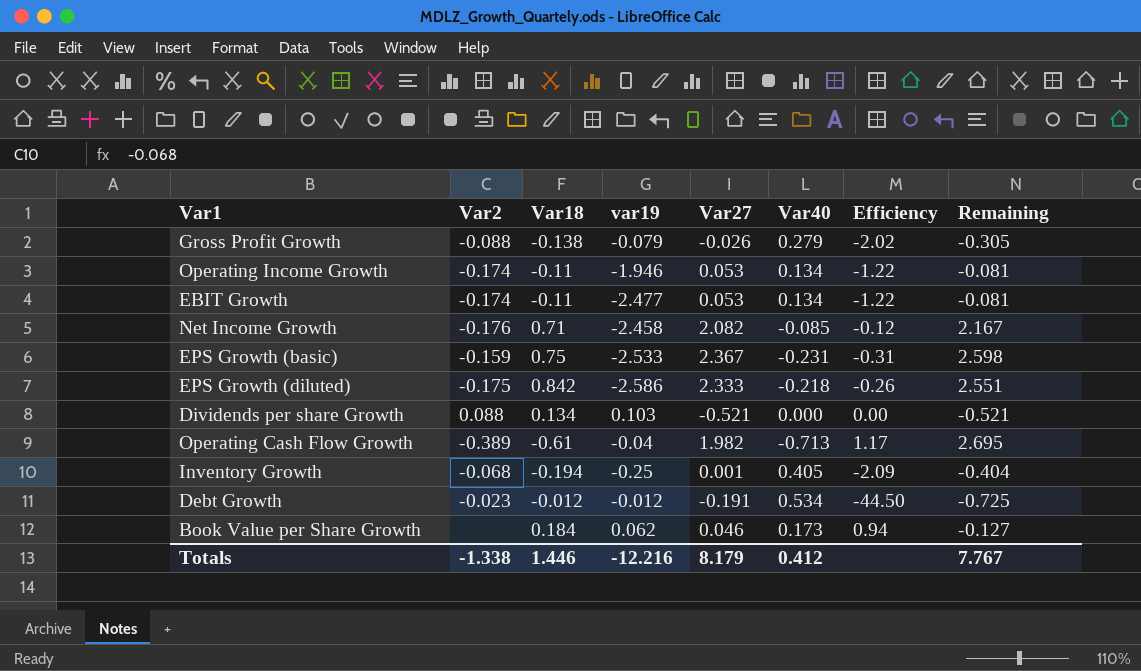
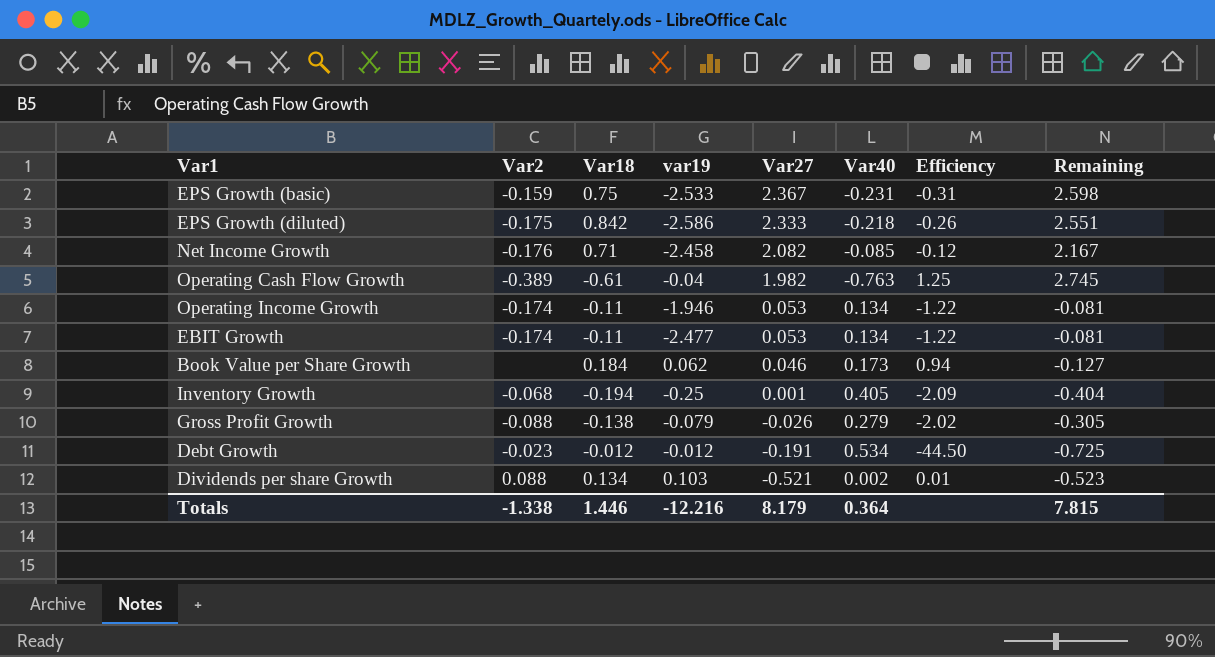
row order: none -> Var27 descending
Operating Cash Flow Growth | Var40: -0.713 -> -0.763
Operating Cash Flow Growth | Efficiency: 1.17 -> 1.25
Operating Cash Flow Growth | Remaining: 2.695 -> 2.745
Dividends per share Growth | Var40: 0.000 -> 0.002
Dividends per share Growth | Efficiency: 0.00 -> 0.01
Dividends per share Growth | Remaining: -0.521 -> -0.523
Totals | Var40: 0.412 -> 0.364
Totals | Remaining: 7.767 -> 7.815

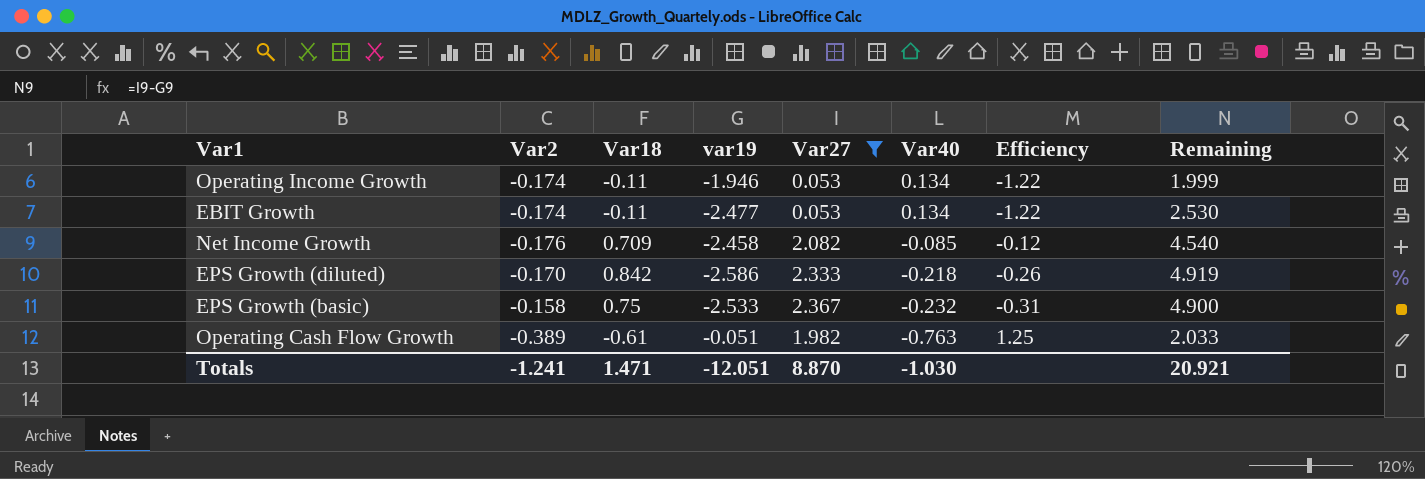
filter: none -> Var27 >= 0.053
row order: Var27 descending -> Var40 descending
column Remaining | formula: [Var27] - [Var40] -> [Var27] - [var19]
Net Income Growth | Var18: 0.71 -> 0.709
EPS Growth (diluted) | Var2: -0.175 -> -0.170
EPS Growth (basic) | Var2: -0.159 -> -0.158
EPS Growth (basic) | Var40: -0.231 -> -0.232
Operating Cash Flow Growth | var19: -0.04 -> -0.051
Totals | Var2: -1.338 -> -1.241
Totals | Var18: 1.446 -> 1.471
Totals | var19: -12.216 -> -12.051
Totals | Var27: 8.179 -> 8.870
Totals | Var40: 0.364 -> -1.030
Totals | Remaining: 7.815 -> 20.921

